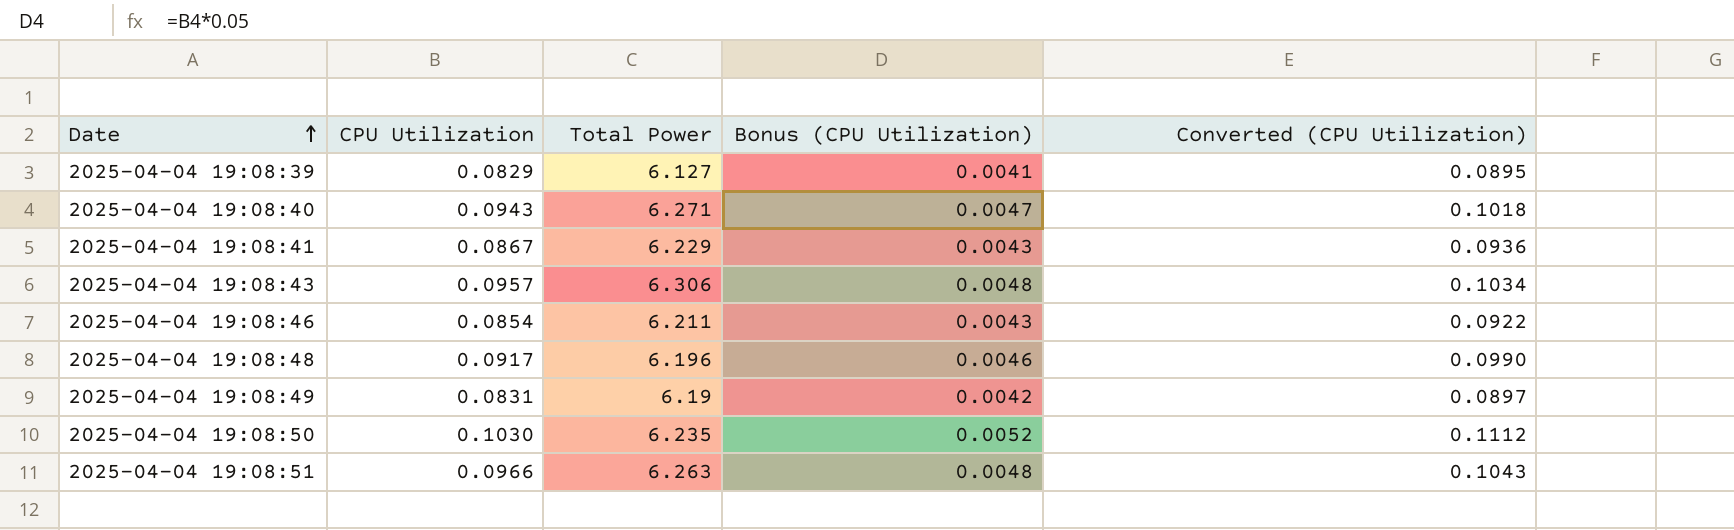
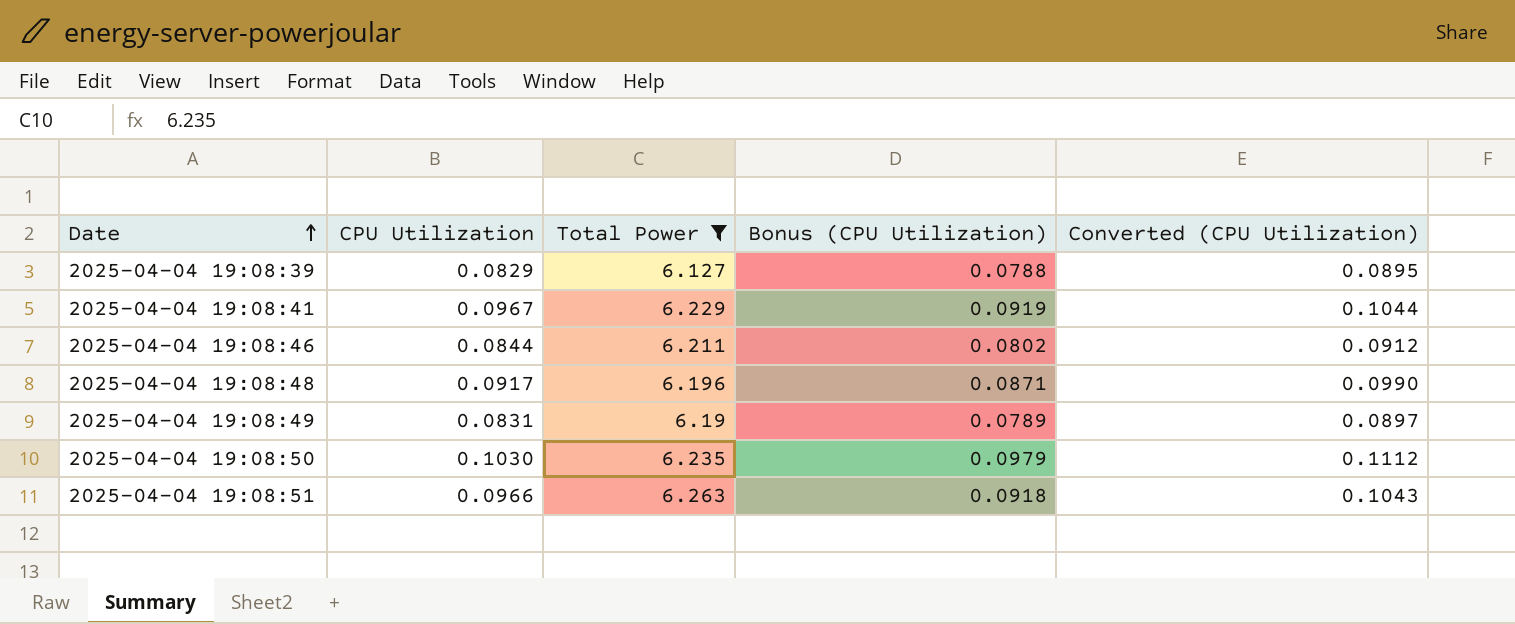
filter: none -> Total Power <= 6.263
column Bonus (CPU Utilization) | formula: [CPU Utilization] * 0.05 -> [CPU Utilization] * 0.95
2025-04-04 19:08:41 | CPU Utilization: 0.0867 -> 0.0967
2025-04-04 19:08:41 | Converted (CPU Utilization): 0.0936 -> 0.1044
2025-04-04 19:08:46 | CPU Utilization: 0.0854 -> 0.0844
2025-04-04 19:08:46 | Converted (CPU Utilization): 0.0922 -> 0.0912

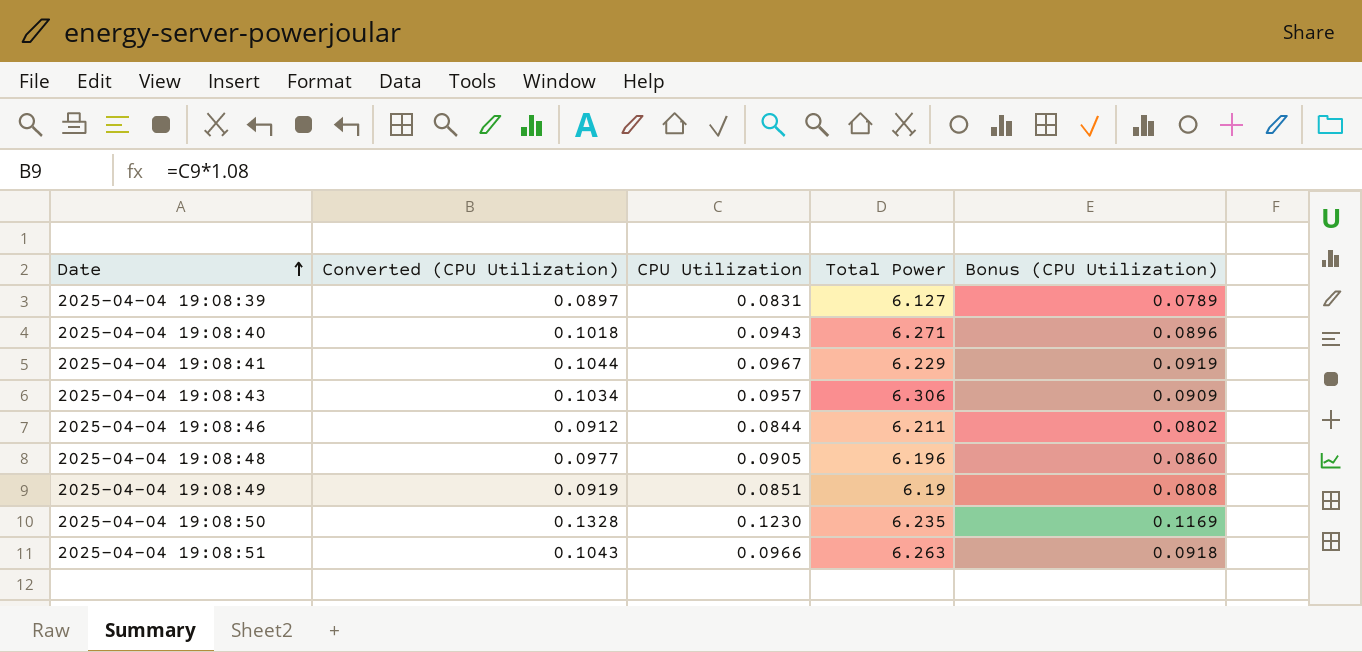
filter: Total Power <= 6.263 -> none
column Converted (CPU Utilization) | position: 5 -> 2
2025-04-04 19:08:39 | Converted (CPU Utilization): 0.0895 -> 0.0897
2025-04-04 19:08:39 | CPU Utilization: 0.0829 -> 0.0831
2025-04-04 19:08:39 | Bonus (CPU Utilization): 0.0788 -> 0.0789
2025-04-04 19:08:48 | Converted (CPU Utilization): 0.0990 -> 0.0977
2025-04-04 19:08:48 | CPU Utilization: 0.0917 -> 0.0905
2025-04-04 19:08:48 | Bonus (CPU Utilization): 0.0871 -> 0.0860
2025-04-04 19:08:49 | Converted (CPU Utilization): 0.0897 -> 0.0919
2025-04-04 19:08:49 | CPU Utilization: 0.0831 -> 0.0851
2025-04-04 19:08:49 | Bonus (CPU Utilization): 0.0789 -> 0.0808
2025-04-04 19:08:50 | Converted (CPU Utilization): 0.1112 -> 0.1328
2025-04-04 19:08:50 | CPU Utilization: 0.1030 -> 0.1230
2025-04-04 19:08:50 | Bonus (CPU Utilization): 0.0979 -> 0.1169

